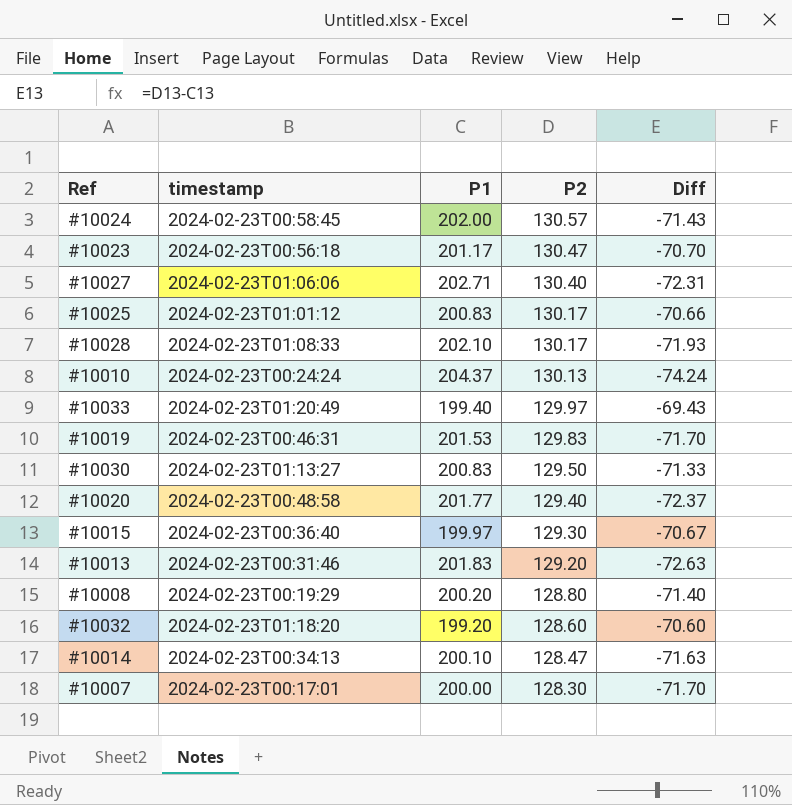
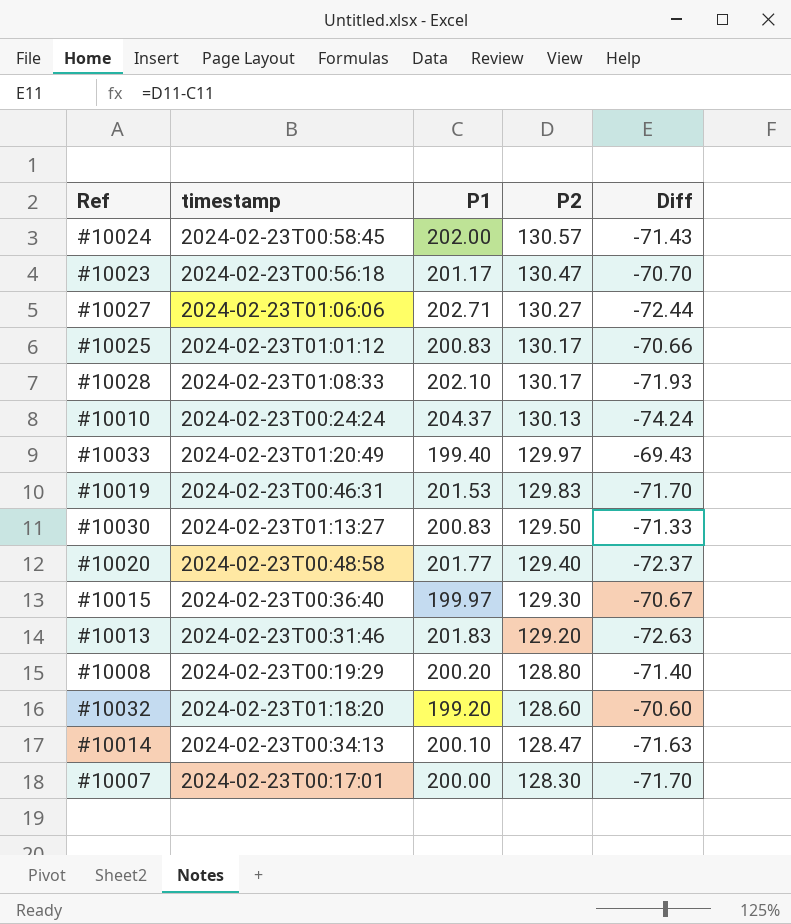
#10027 | P2: 130.40 -> 130.27
#10027 | Diff: -72.31 -> -72.44

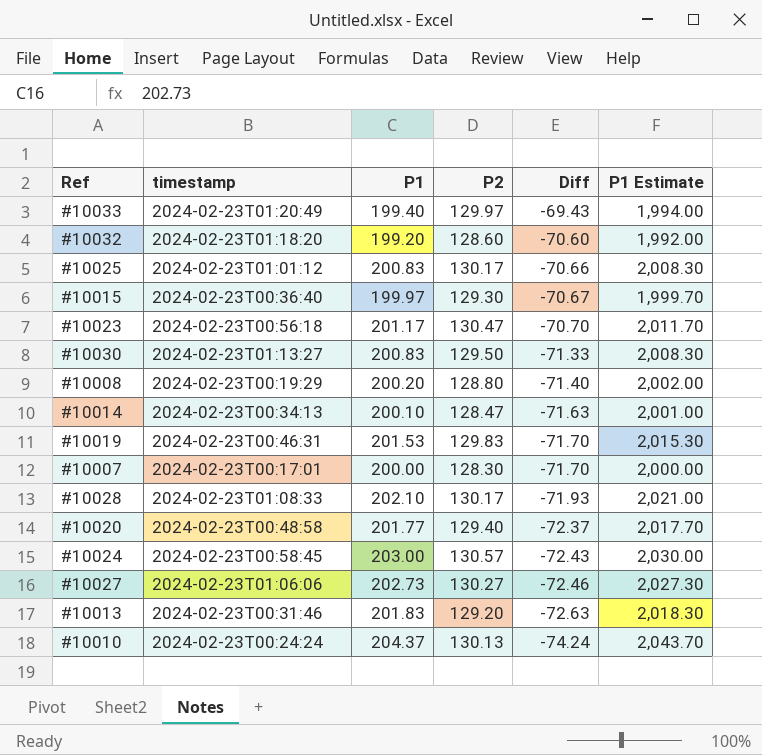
row order: P2 descending -> Diff descending
column P1 Estimate | formula: none -> [P1] * 10
#10024 | P1: 202.00 -> 203.00
#10024 | Diff: -71.43 -> -72.43
#10027 | P1: 202.71 -> 202.73
#10027 | Diff: -72.44 -> -72.46

